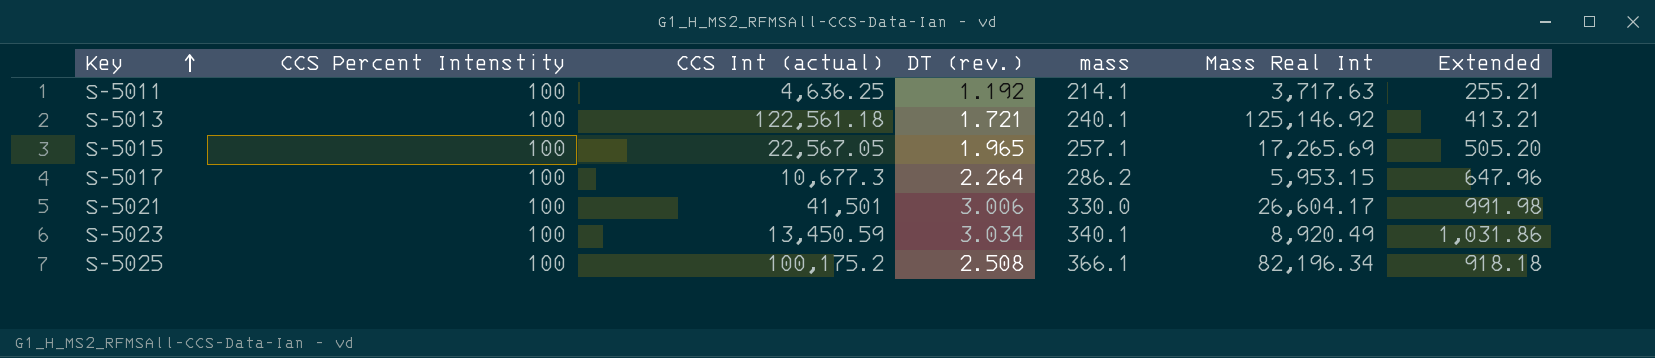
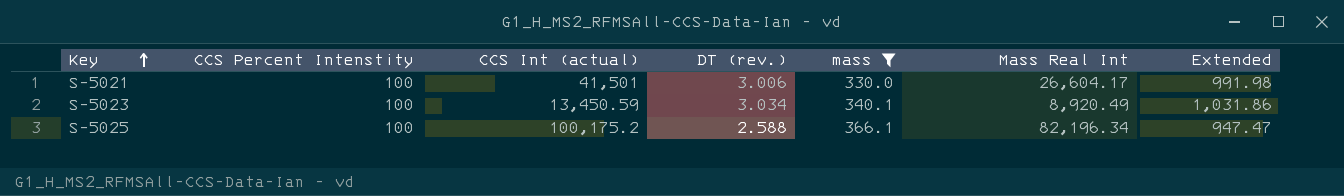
filter: none -> mass >= 330.0
S-5025 | DT (rev.): 2.508 -> 2.588
S-5025 | Extended: 918.18 -> 947.47

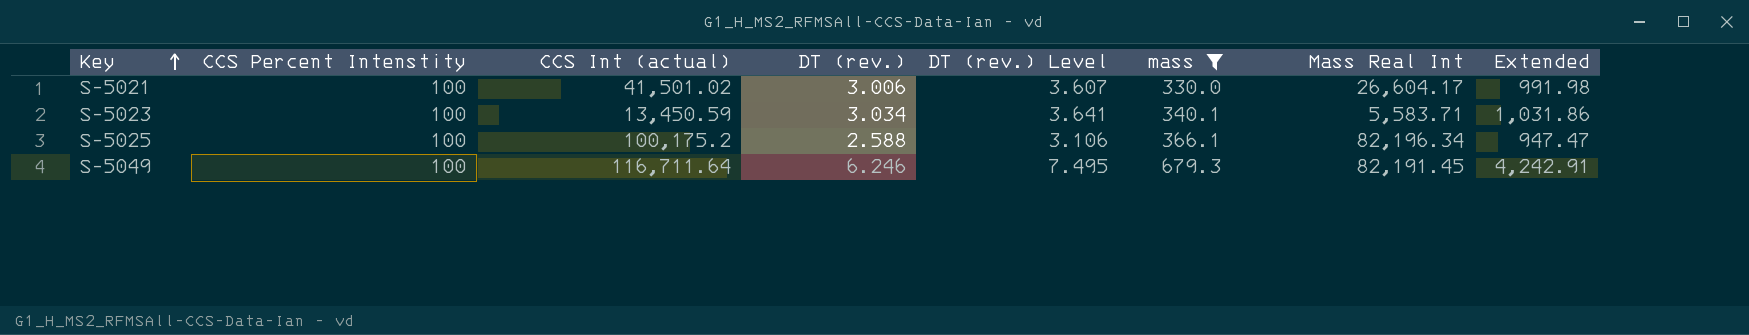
column DT (rev.) Level | formula: none -> [DT (rev.)] * 1.2
S-5021 | CCS Int (actual): 41,501 -> 41,501.02
S-5023 | Mass Real Int: 8,920.49 -> 5,583.71
row S-5049: none -> 100 | 116,711.64 | 6.246 | 7.495 | 679.3 | 82,191.45 | 4,242.91

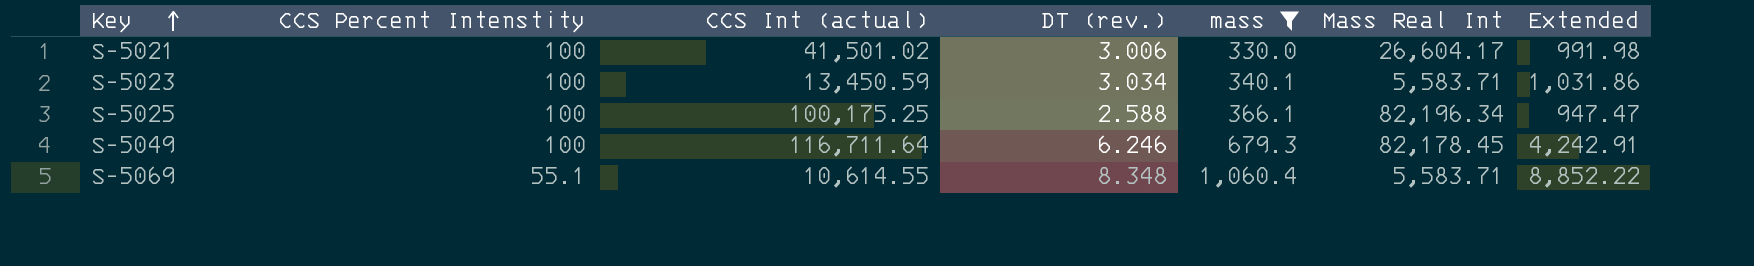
column DT (rev.) Level | formula: [DT (rev.)] * 1.2 -> none
S-5025 | CCS Int (actual): 100,175.2 -> 100,175.25
S-5049 | Mass Real Int: 82,191.45 -> 82,178.45
row S-5069: none -> 55.1 | 10,614.55 | 8.348 | 1,060.4 | 5,583.71 | 8,852.22

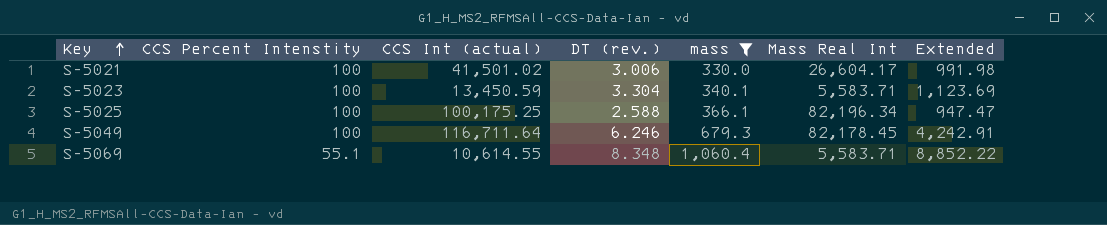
S-5023 | DT (rev.): 3.034 -> 3.304
S-5023 | Extended: 1,031.86 -> 1,123.69

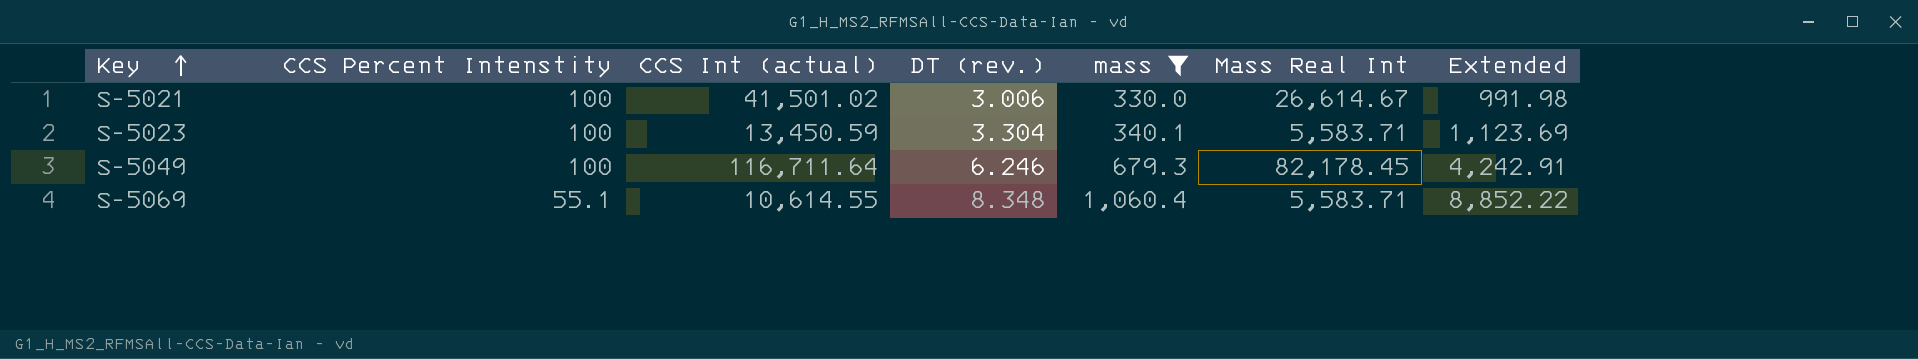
row S-5025: 100 | 100,175.25 | 2.588 | 366.1 | 82,196.34 | 947.47 -> none
S-5021 | Mass Real Int: 26,604.17 -> 26,614.67

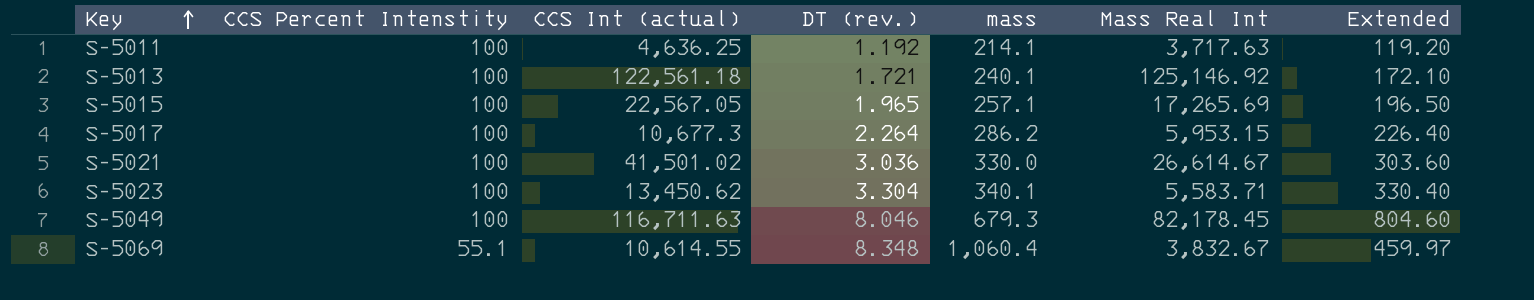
filter: mass >= 330.0 -> none
column Extended | formula: [DT (rev.)] * [mass] -> [CCS Percent Intenstity] * [DT (rev.)]
S-5021 | DT (rev.): 3.006 -> 3.036
S-5023 | CCS Int (actual): 13,450.59 -> 13,450.62
S-5049 | CCS Int (actual): 116,711.64 -> 116,711.63
S-5049 | DT (rev.): 6.246 -> 8.046
S-5069 | Mass Real Int: 5,583.71 -> 3,832.67

